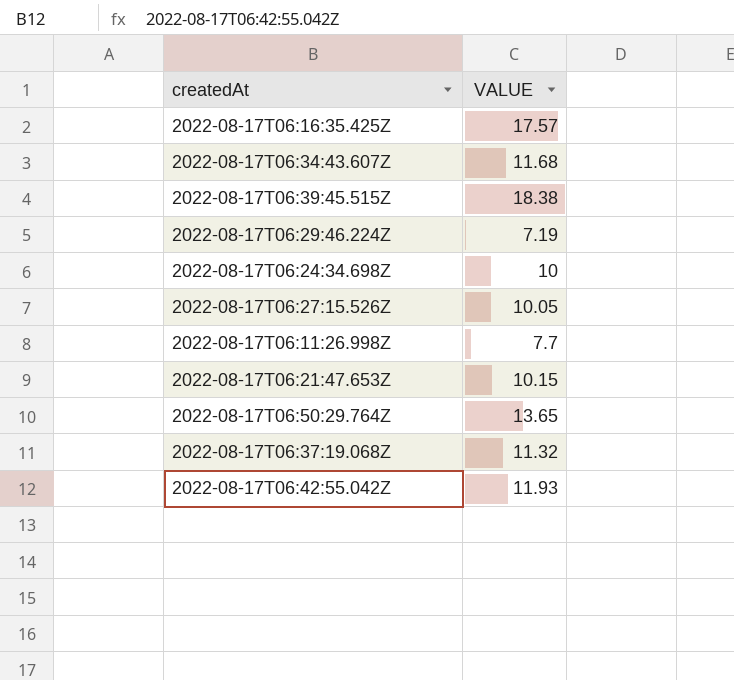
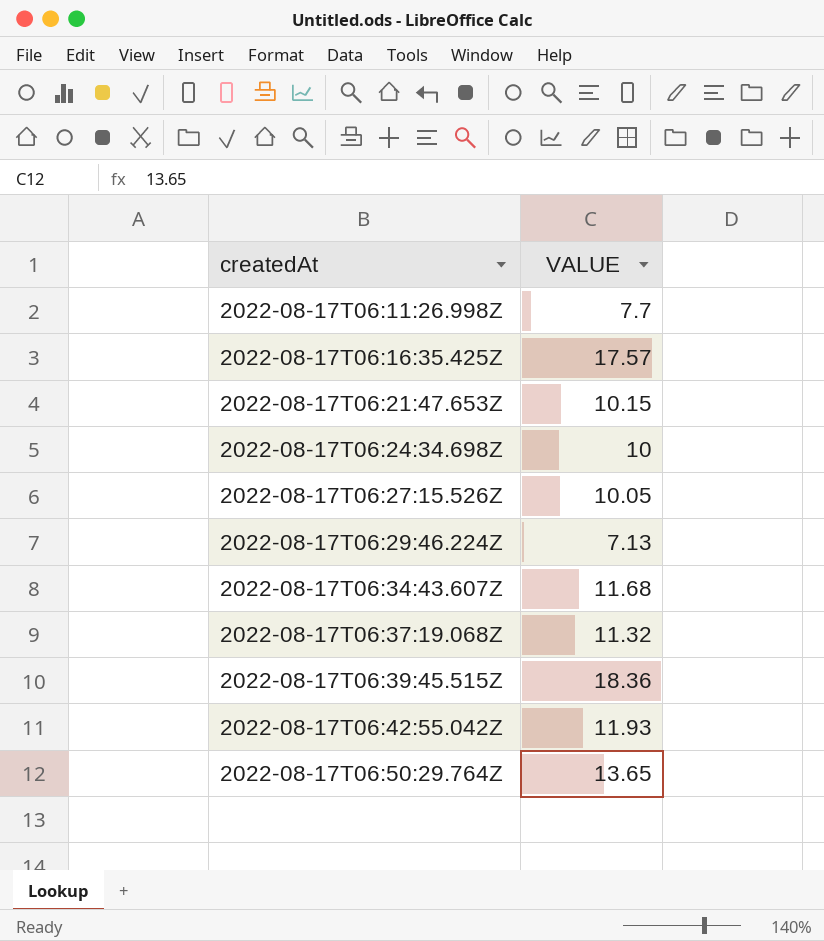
row order: none -> createdAt ascending
2022-08-17T06:29:46.224Z | VALUE: 7.19 -> 7.13
2022-08-17T06:39:45.515Z | VALUE: 18.38 -> 18.36

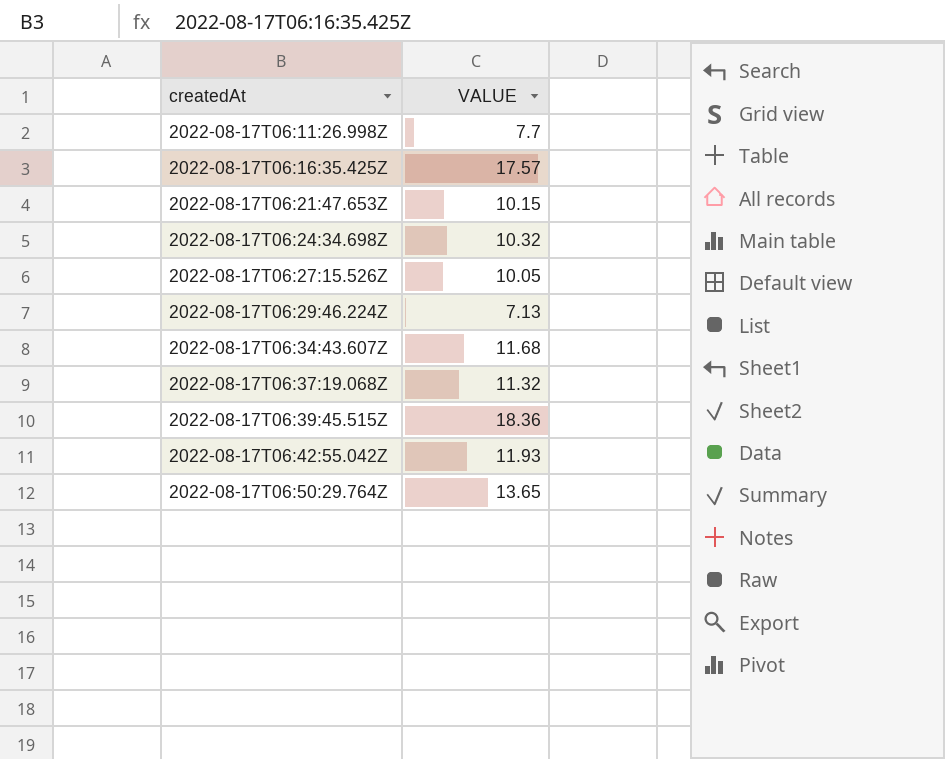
2022-08-17T06:24:34.698Z | VALUE: 10 -> 10.32

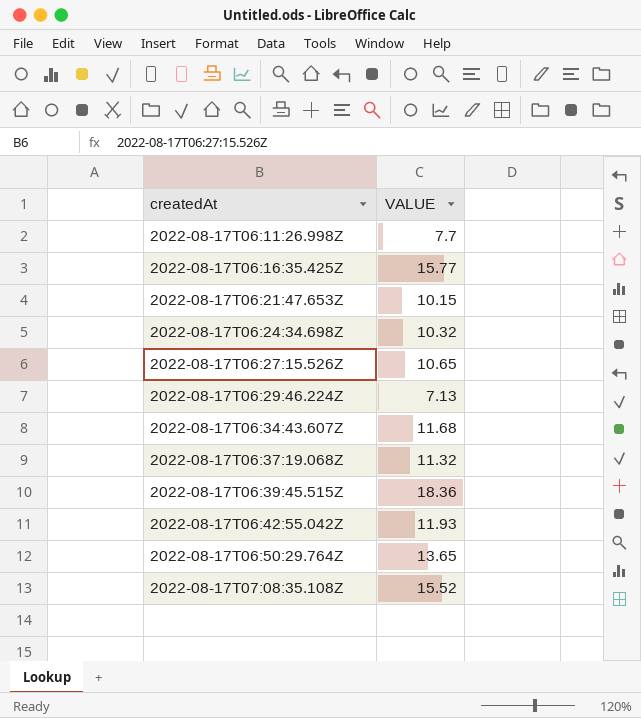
2022-08-17T06:16:35.425Z | VALUE: 17.57 -> 15.77
2022-08-17T06:27:15.526Z | VALUE: 10.05 -> 10.65
row 2022-08-17T07:08:35.108Z: none -> 15.52

